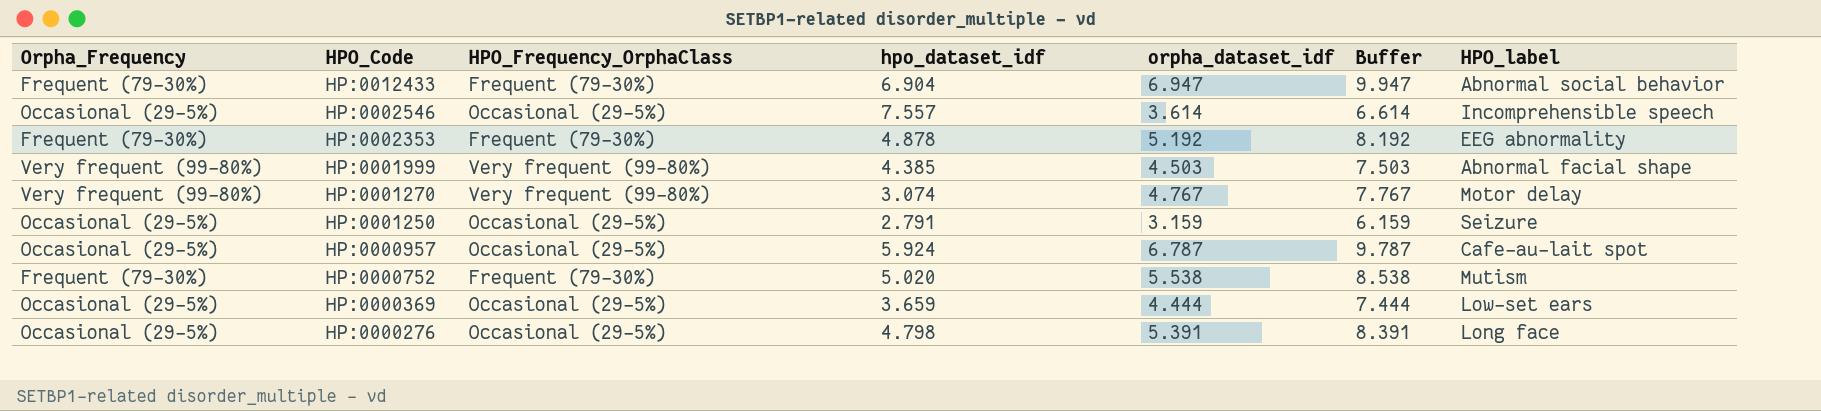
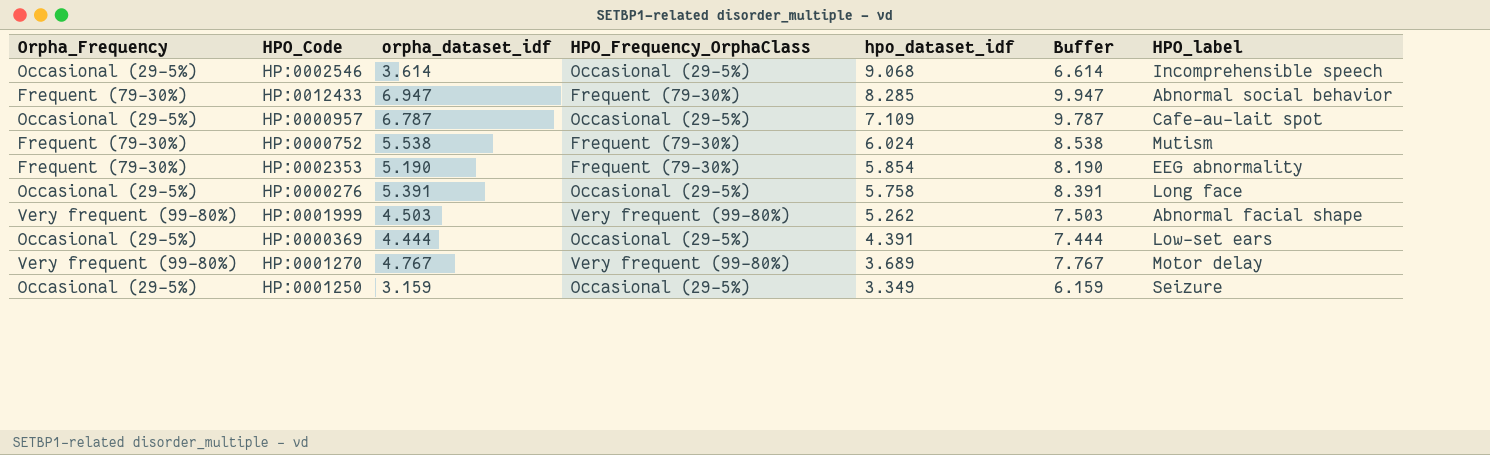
row order: HPO_Code descending -> hpo_dataset_idf descending
column orpha_dataset_idf | position: 5 -> 3
HP:0002546 | hpo_dataset_idf: 7.557 -> 9.068
HP:0012433 | hpo_dataset_idf: 6.904 -> 8.285
HP:0000957 | hpo_dataset_idf: 5.924 -> 7.109
HP:0000752 | hpo_dataset_idf: 5.020 -> 6.024
HP:0002353 | orpha_dataset_idf: 5.192 -> 5.190
HP:0002353 | hpo_dataset_idf: 4.878 -> 5.854
HP:0002353 | Buffer: 8.192 -> 8.190
HP:0000276 | hpo_dataset_idf: 4.798 -> 5.758
HP:0001999 | hpo_dataset_idf: 4.385 -> 5.262
HP:0000369 | hpo_dataset_idf: 3.659 -> 4.391
HP:0001270 | hpo_dataset_idf: 3.074 -> 3.689
HP:0001250 | hpo_dataset_idf: 2.791 -> 3.349

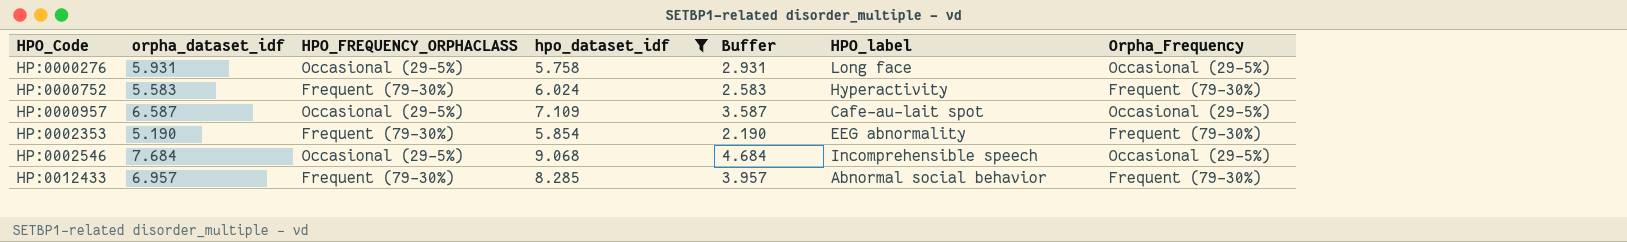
filter: none -> hpo_dataset_idf >= 5.758
row order: hpo_dataset_idf descending -> HPO_Code ascending
column name: HPO_Frequency_OrphaClass -> HPO_FREQUENCY_ORPHACLASS
column Buffer | formula: [orpha_dataset_idf] + 3 -> [orpha_dataset_idf] - 3
column Orpha_Frequency | position: 1 -> 7
HP:0000276 | orpha_dataset_idf: 5.391 -> 5.931
HP:0000752 | orpha_dataset_idf: 5.538 -> 5.583
HP:0000752 | HPO_label: Mutism -> Hyperactivity
HP:0000957 | orpha_dataset_idf: 6.787 -> 6.587
HP:0002546 | orpha_dataset_idf: 3.614 -> 7.684
HP:0012433 | orpha_dataset_idf: 6.947 -> 6.957

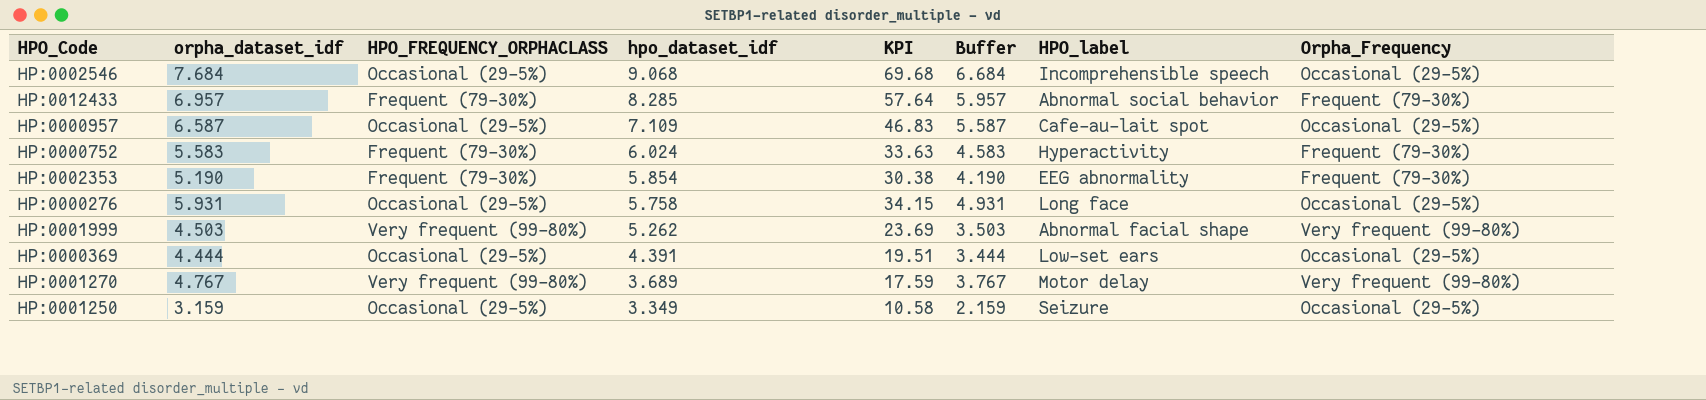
filter: hpo_dataset_idf >= 5.758 -> none
row order: HPO_Code ascending -> hpo_dataset_idf descending
column KPI | formula: none -> [orpha_dataset_idf] * [hpo_dataset_idf]
column Buffer | formula: [orpha_dataset_idf] - 3 -> [orpha_dataset_idf] - 1

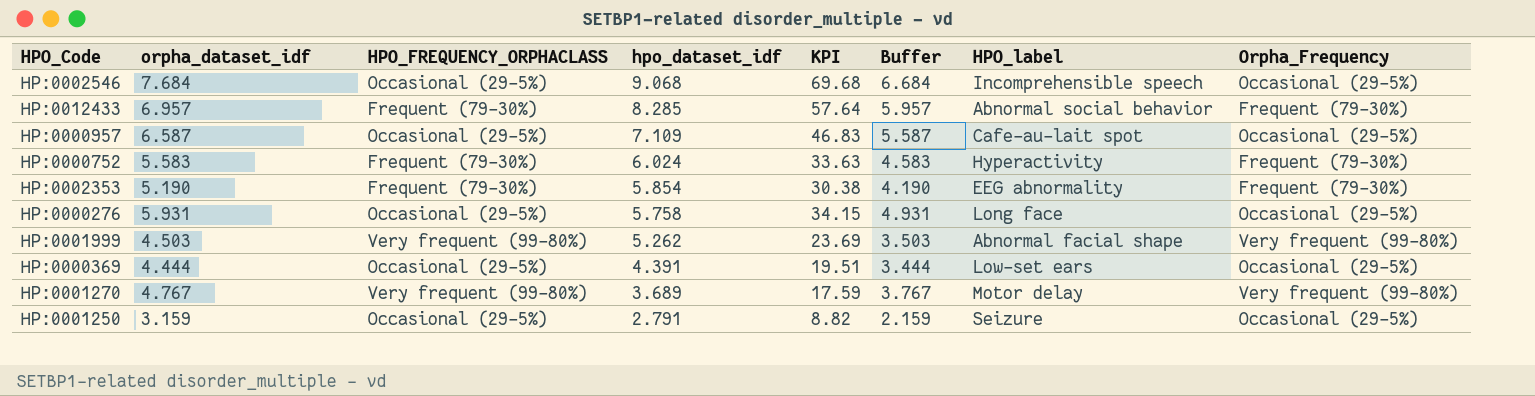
HP:0001250 | hpo_dataset_idf: 3.349 -> 2.791
HP:0001250 | KPI: 10.58 -> 8.82

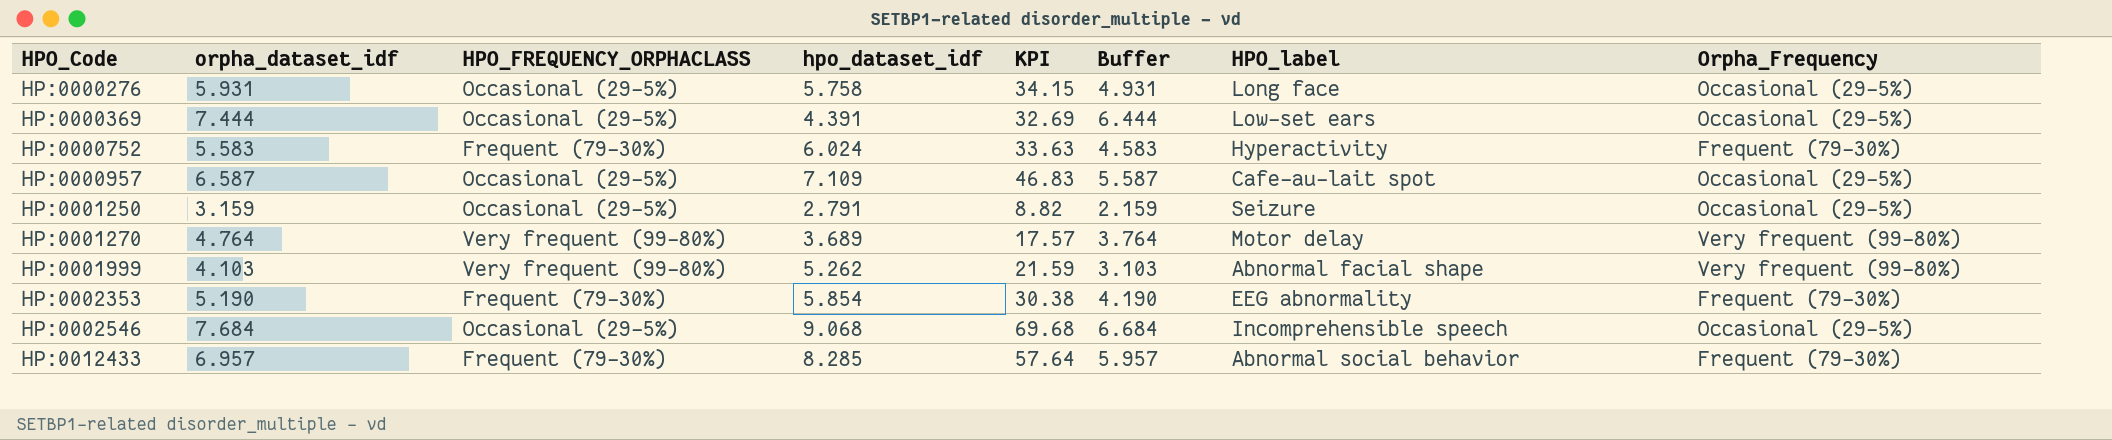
row order: hpo_dataset_idf descending -> HPO_Code ascending
HP:0000369 | orpha_dataset_idf: 4.444 -> 7.444
HP:0000369 | KPI: 19.51 -> 32.69
HP:0000369 | Buffer: 3.444 -> 6.444
HP:0001270 | orpha_dataset_idf: 4.767 -> 4.764
HP:0001270 | KPI: 17.59 -> 17.57
HP:0001270 | Buffer: 3.767 -> 3.764
HP:0001999 | orpha_dataset_idf: 4.503 -> 4.103
HP:0001999 | KPI: 23.69 -> 21.59
HP:0001999 | Buffer: 3.503 -> 3.103

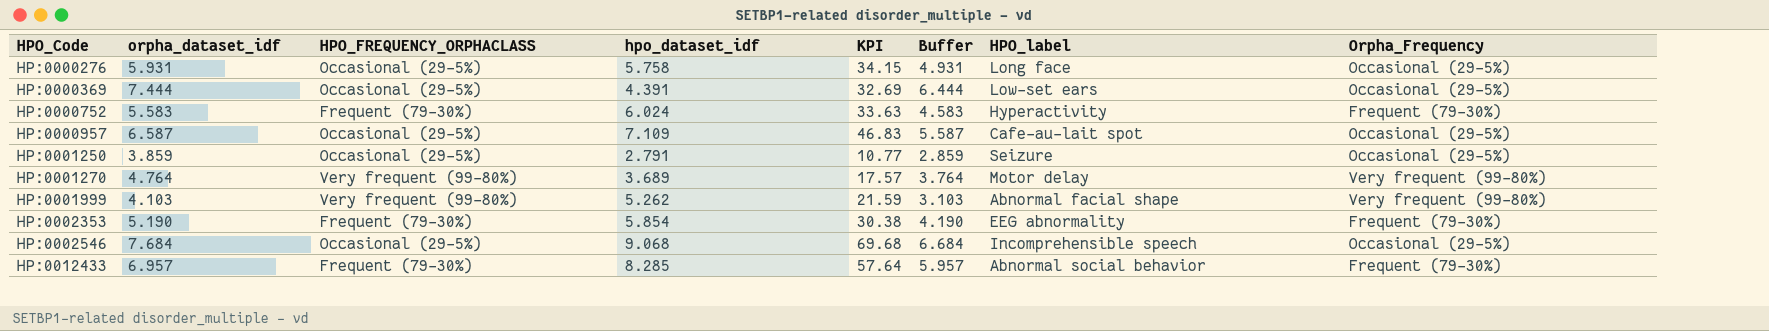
HP:0001250 | orpha_dataset_idf: 3.159 -> 3.859
HP:0001250 | KPI: 8.82 -> 10.77
HP:0001250 | Buffer: 2.159 -> 2.859

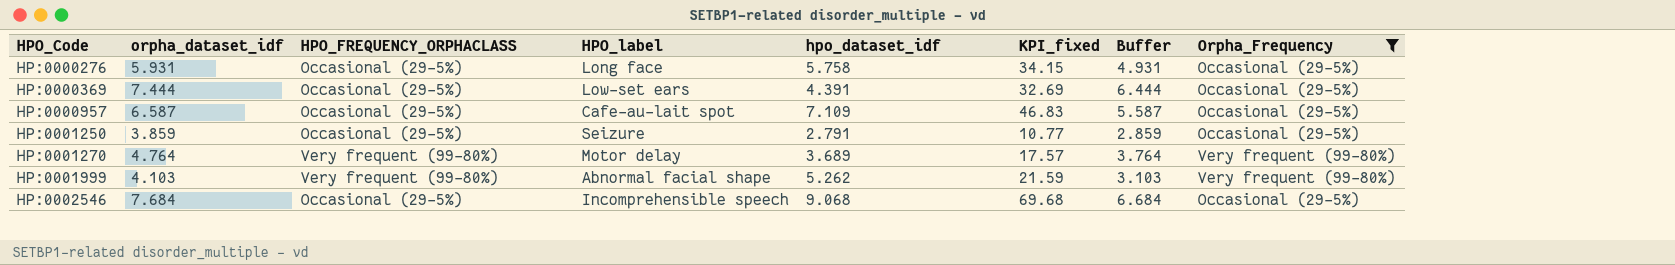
filter: none -> Orpha_Frequency != Frequent (79-30%)
column HPO_label | position: 7 -> 4
column name: KPI -> KPI_fixed

